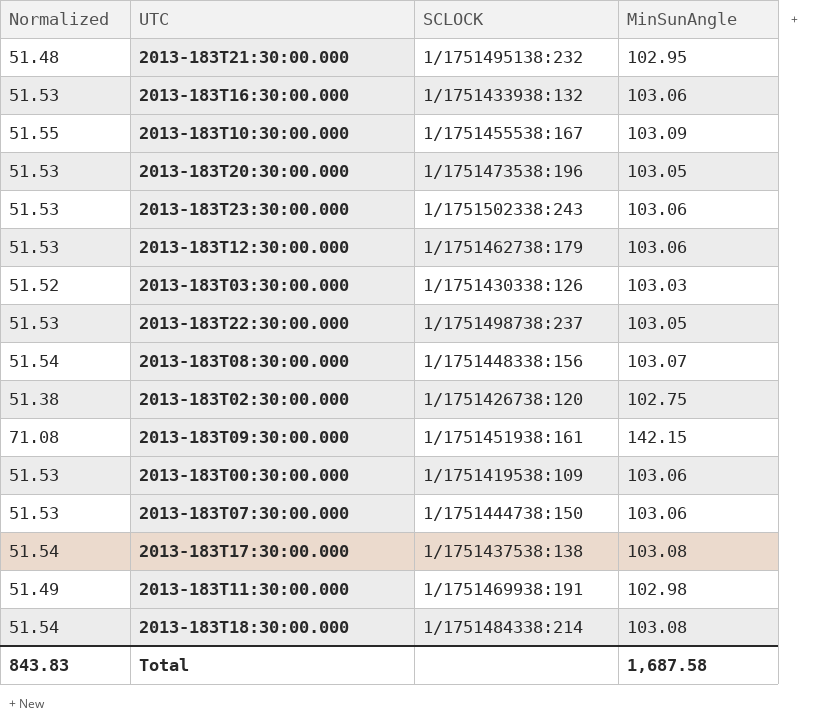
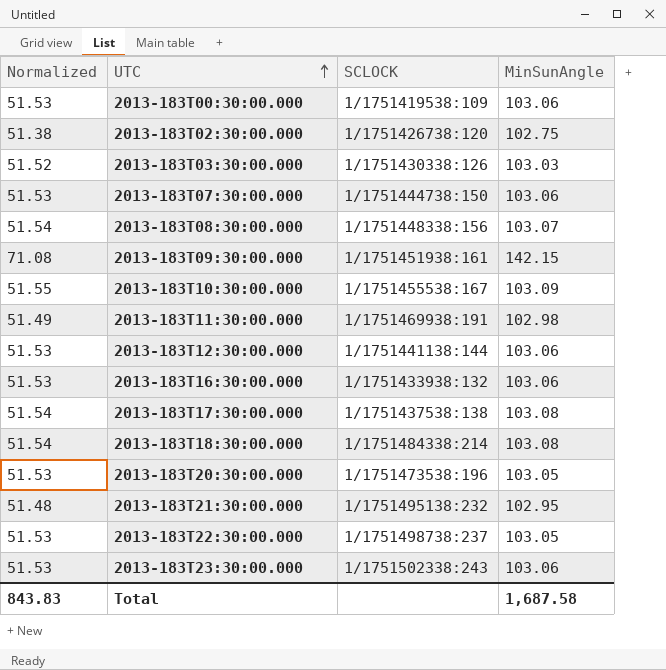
row order: none -> UTC ascending
2013-183T12:30:00.000 | SCLOCK: 1/1751462738:179 -> 1/1751441138:144

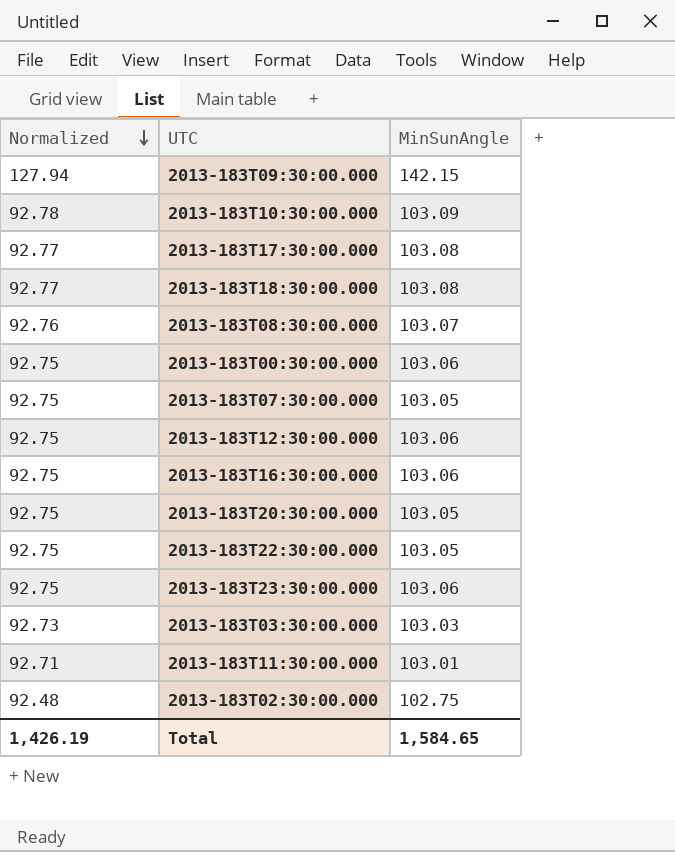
row order: UTC ascending -> Normalized descending
column SCLOCK | position: 3 -> none
column Normalized | formula: [MinSunAngle] * 0.5 -> [MinSunAngle] * 0.9
row 2013-183T21:30:00.000: 51.48 | 1/1751495138:232 | 102.95 -> none
2013-183T07:30:00.000 | MinSunAngle: 103.06 -> 103.05
2013-183T11:30:00.000 | MinSunAngle: 102.98 -> 103.01
Total | Normalized: 843.83 -> 1,426.19
Total | MinSunAngle: 1,687.58 -> 1,584.65

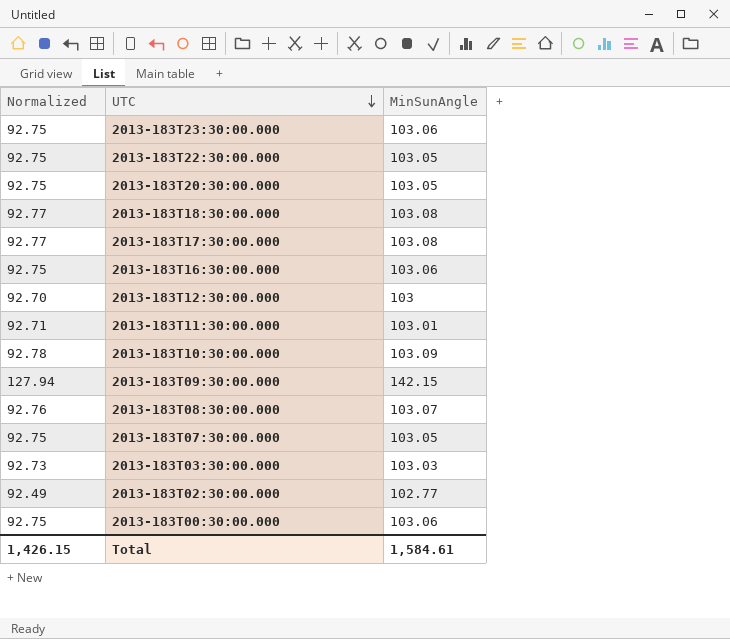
row order: Normalized descending -> UTC descending
2013-183T12:30:00.000 | Normalized: 92.75 -> 92.70
2013-183T12:30:00.000 | MinSunAngle: 103.06 -> 103
2013-183T02:30:00.000 | Normalized: 92.48 -> 92.49
2013-183T02:30:00.000 | MinSunAngle: 102.75 -> 102.77
Total | Normalized: 1,426.19 -> 1,426.15
Total | MinSunAngle: 1,584.65 -> 1,584.61

